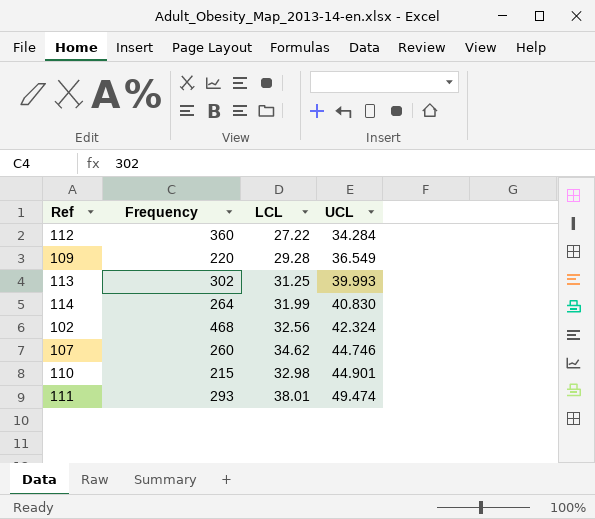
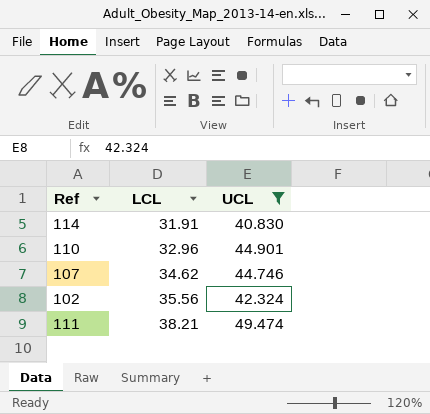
filter: none -> UCL >= 40.830
row order: UCL ascending -> LCL ascending
column Frequency | position: 2 -> none
114 | LCL: 31.99 -> 31.91
110 | LCL: 32.98 -> 32.96
102 | LCL: 32.56 -> 35.56
111 | LCL: 38.01 -> 38.21

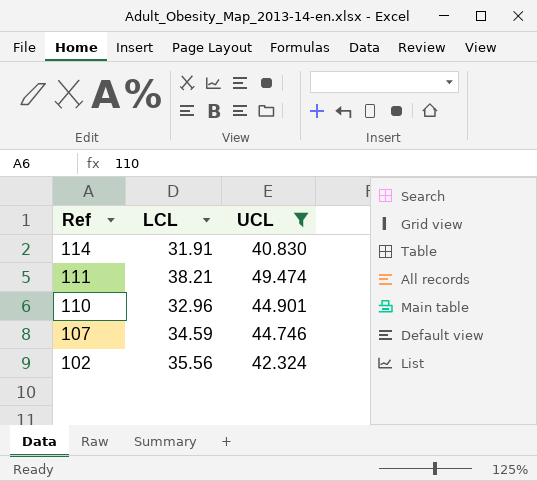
row order: LCL ascending -> Ref descending
107 | LCL: 34.62 -> 34.59

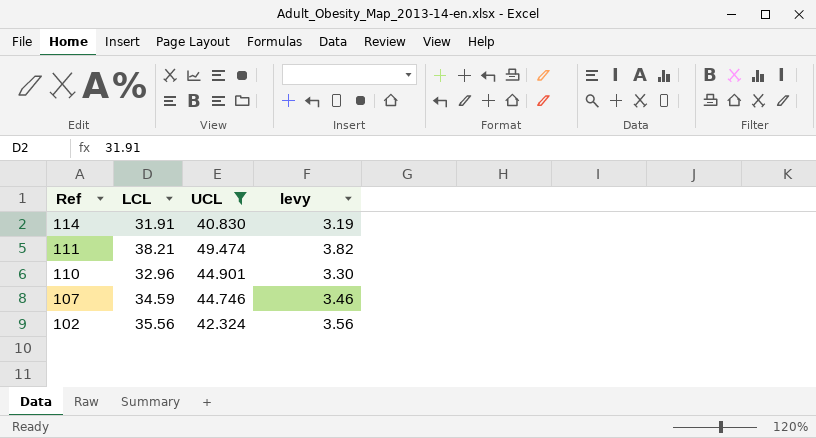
column levy | formula: none -> [LCL] * 0.1

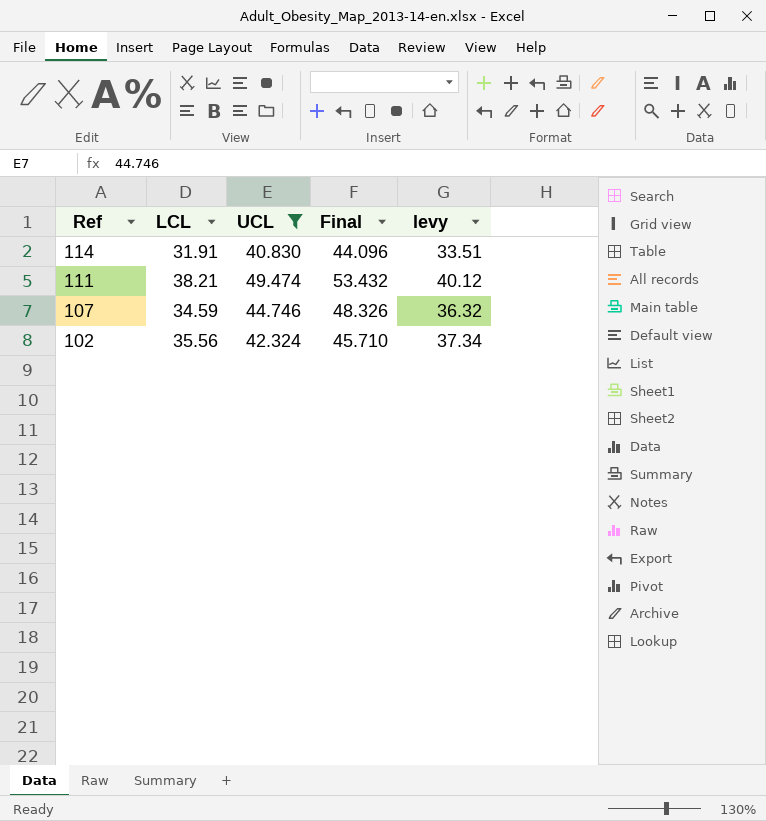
column Final | formula: none -> [UCL] * 1.08
column levy | formula: [LCL] * 0.1 -> [LCL] * 1.05
row 110: 32.96 | 44.901 | 3.30 -> none

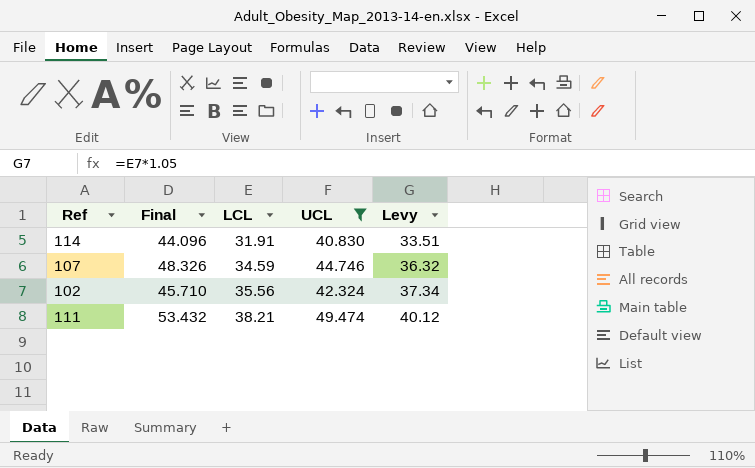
row order: Ref descending -> LCL ascending
column Final | position: 4 -> 2
column name: levy -> Levy

